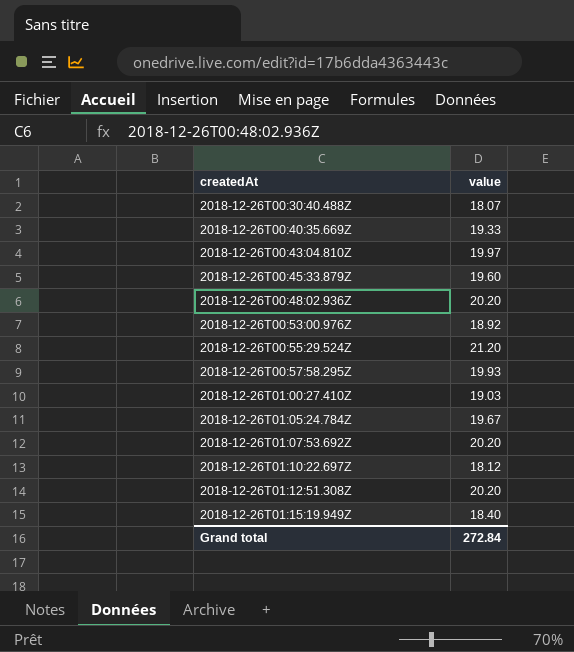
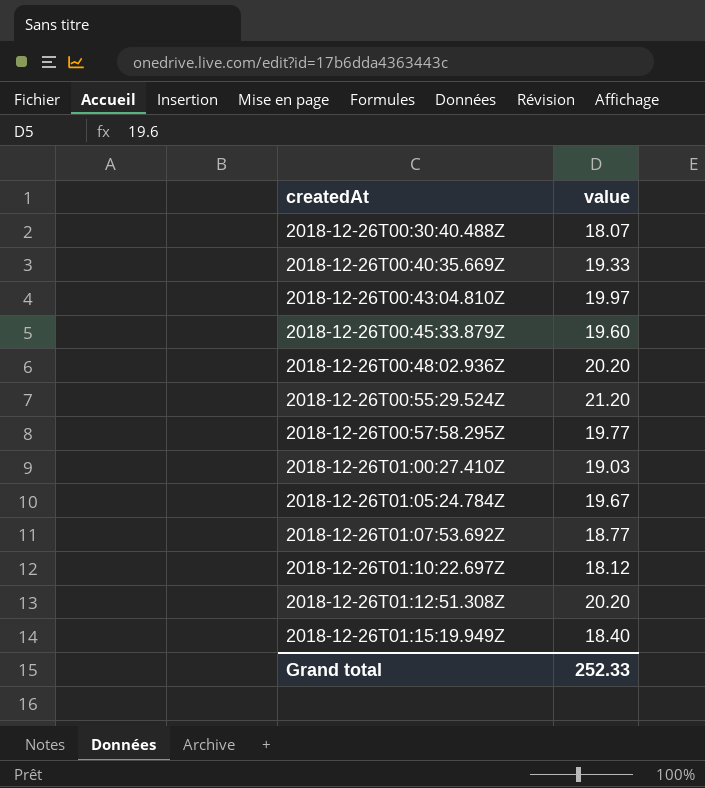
row 2018-12-26T00:53:00.976Z: 18.92 -> none
2018-12-26T00:57:58.295Z | value: 19.93 -> 19.77
2018-12-26T01:07:53.692Z | value: 20.20 -> 18.77
Grand total | value: 272.84 -> 252.33

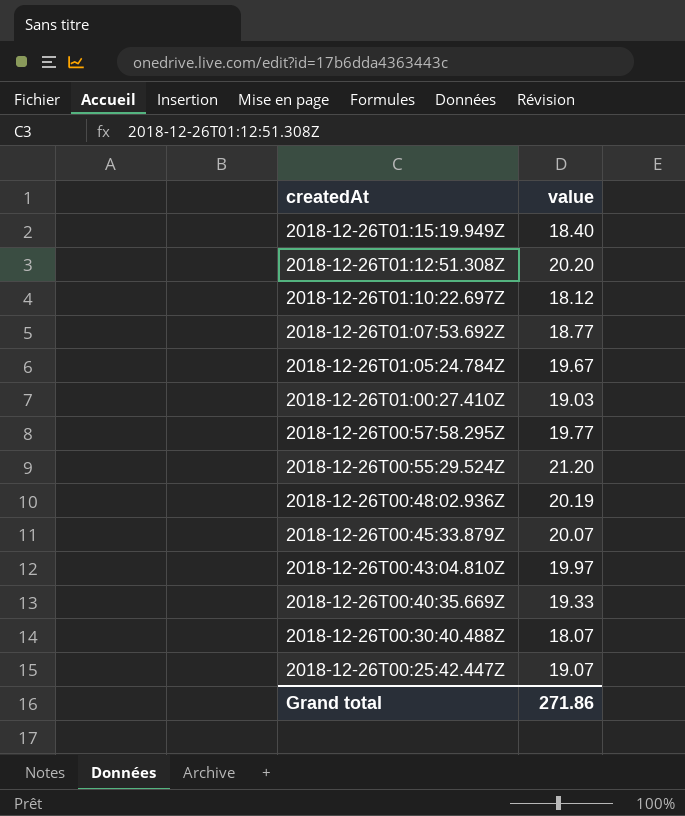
row order: createdAt ascending -> createdAt descending
2018-12-26T00:48:02.936Z | value: 20.20 -> 20.19
2018-12-26T00:45:33.879Z | value: 19.60 -> 20.07
row 2018-12-26T00:25:42.447Z: none -> 19.07
Grand total | value: 252.33 -> 271.86

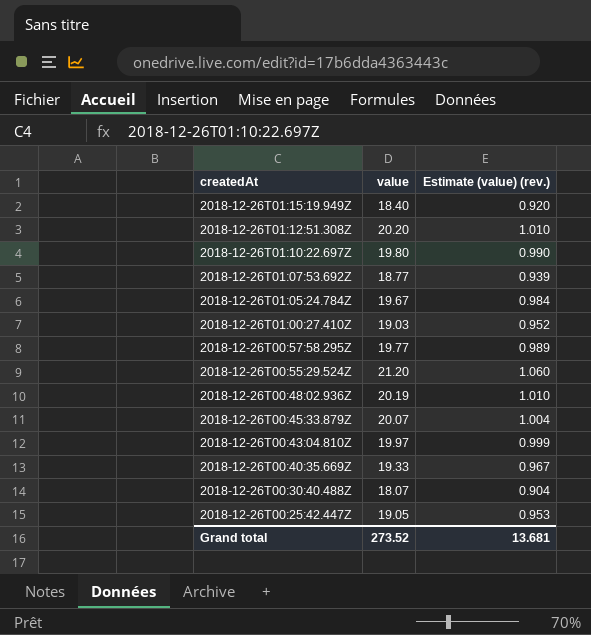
column Estimate (value) (rev.) | formula: none -> [value] * 0.05
2018-12-26T01:10:22.697Z | value: 18.12 -> 19.80
2018-12-26T00:25:42.447Z | value: 19.07 -> 19.05
Grand total | value: 271.86 -> 273.52

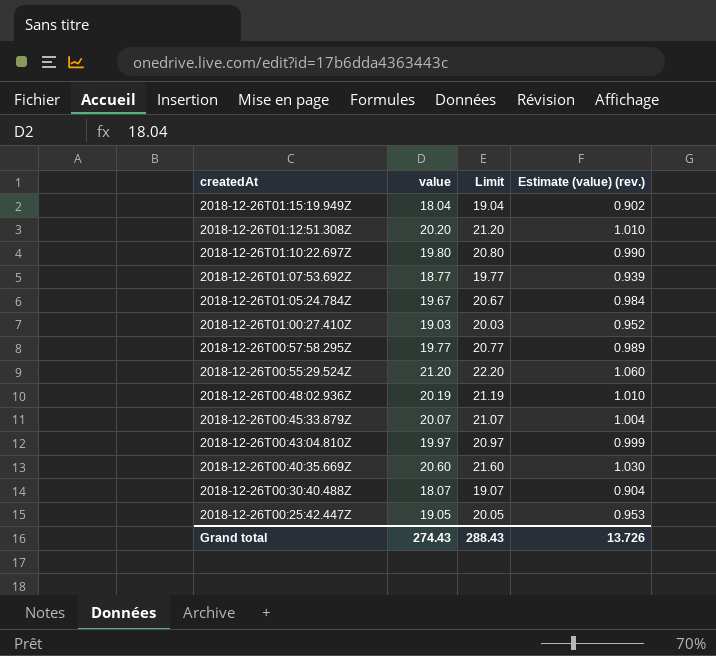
column Limit | formula: none -> [value] + 1
2018-12-26T01:15:19.949Z | value: 18.40 -> 18.04
2018-12-26T01:15:19.949Z | Estimate (value) (rev.): 0.920 -> 0.902
2018-12-26T00:40:35.669Z | value: 19.33 -> 20.60
2018-12-26T00:40:35.669Z | Estimate (value) (rev.): 0.967 -> 1.030
Grand total | value: 273.52 -> 274.43
Grand total | Estimate (value) (rev.): 13.681 -> 13.726

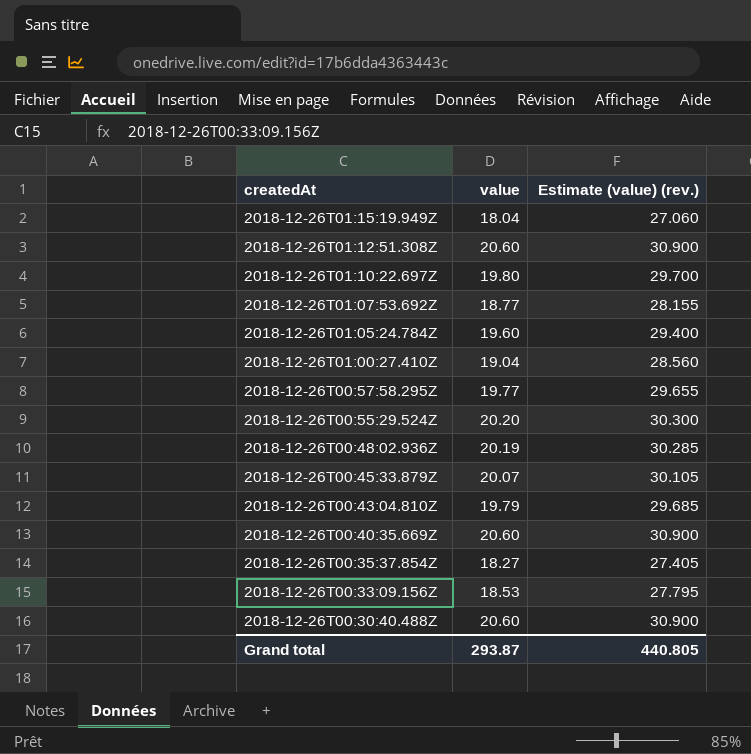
column Limit | formula: [value] + 1 -> none
column Estimate (value) (rev.) | formula: [value] * 0.05 -> [value] * 1.5
row 2018-12-26T00:25:42.447Z: 19.05 | 20.05 | 0.953 -> none
2018-12-26T01:12:51.308Z | value: 20.20 -> 20.60
2018-12-26T01:05:24.784Z | value: 19.67 -> 19.60
2018-12-26T01:00:27.410Z | value: 19.03 -> 19.04
2018-12-26T00:55:29.524Z | value: 21.20 -> 20.20
2018-12-26T00:43:04.810Z | value: 19.97 -> 19.79
row 2018-12-26T00:35:37.854Z: none -> 18.27 | 27.405
row 2018-12-26T00:33:09.156Z: none -> 18.53 | 27.795
2018-12-26T00:30:40.488Z | value: 18.07 -> 20.60
Grand total | value: 274.43 -> 293.87
Grand total | Estimate (value) (rev.): 13.726 -> 440.805

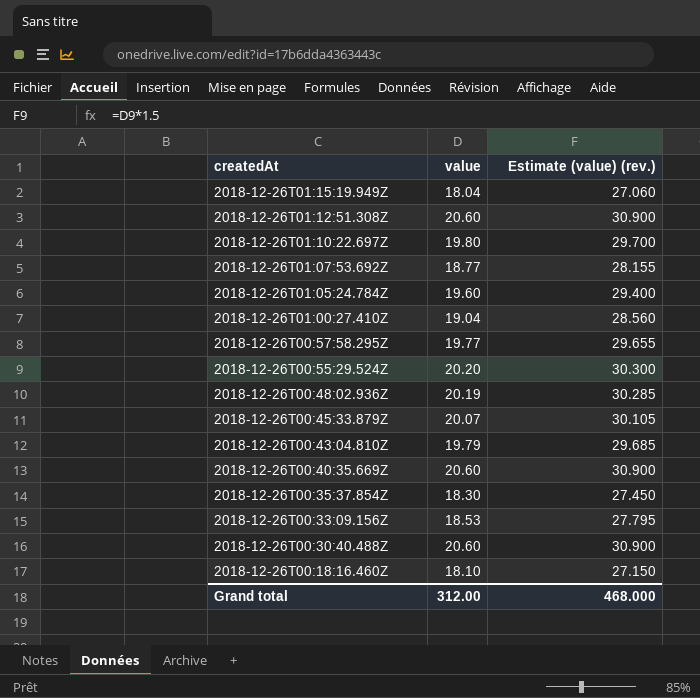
2018-12-26T00:35:37.854Z | value: 18.27 -> 18.30
2018-12-26T00:35:37.854Z | Estimate (value) (rev.): 27.405 -> 27.450
row 2018-12-26T00:18:16.460Z: none -> 18.10 | 27.150
Grand total | value: 293.87 -> 312.00
Grand total | Estimate (value) (rev.): 440.805 -> 468.000

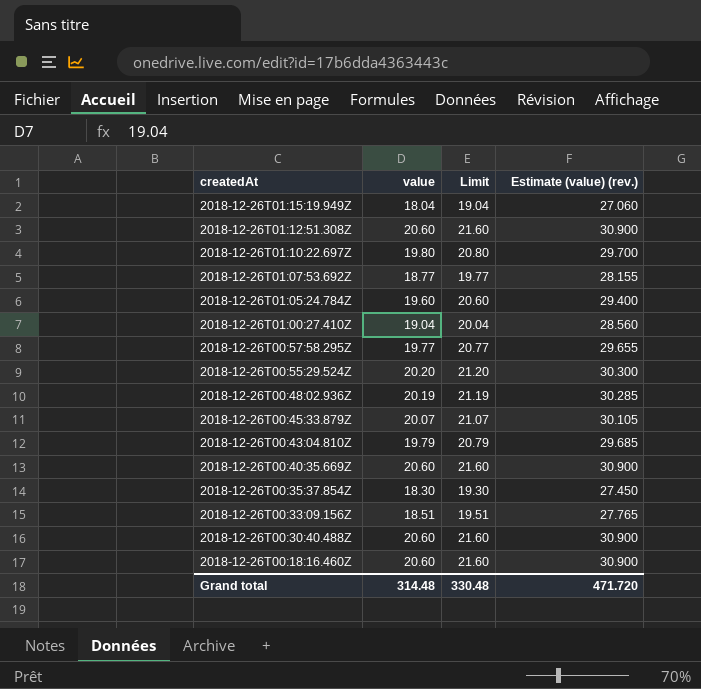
column Limit | formula: none -> [value] + 1
2018-12-26T00:33:09.156Z | value: 18.53 -> 18.51
2018-12-26T00:33:09.156Z | Estimate (value) (rev.): 27.795 -> 27.765
2018-12-26T00:18:16.460Z | value: 18.10 -> 20.60
2018-12-26T00:18:16.460Z | Estimate (value) (rev.): 27.150 -> 30.900
Grand total | value: 312.00 -> 314.48
Grand total | Estimate (value) (rev.): 468.000 -> 471.720

